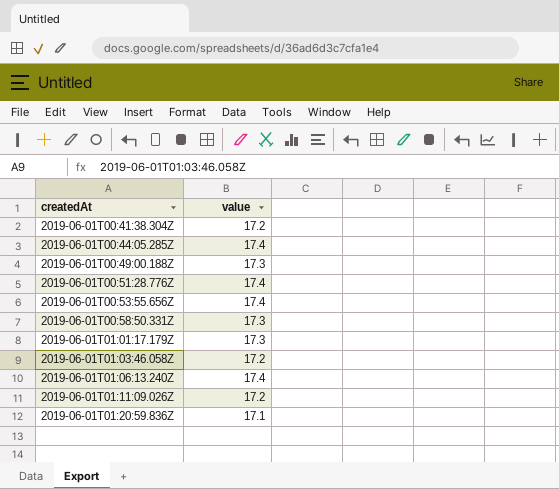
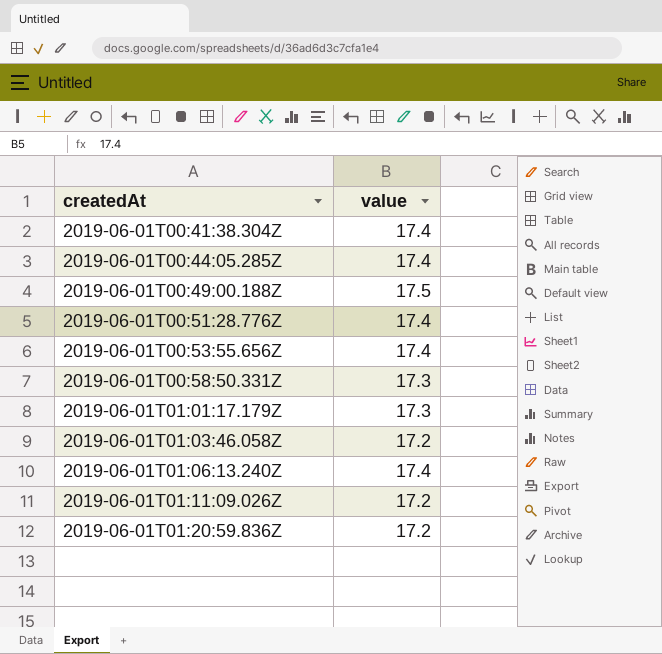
2019-06-01T00:41:38.304Z | value: 17.2 -> 17.4
2019-06-01T00:49:00.188Z | value: 17.3 -> 17.5
2019-06-01T01:20:59.836Z | value: 17.1 -> 17.2

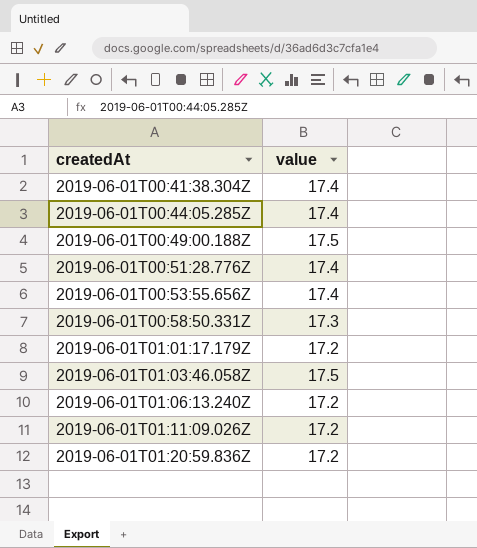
2019-06-01T01:01:17.179Z | value: 17.3 -> 17.2
2019-06-01T01:03:46.058Z | value: 17.2 -> 17.5
2019-06-01T01:06:13.240Z | value: 17.4 -> 17.2

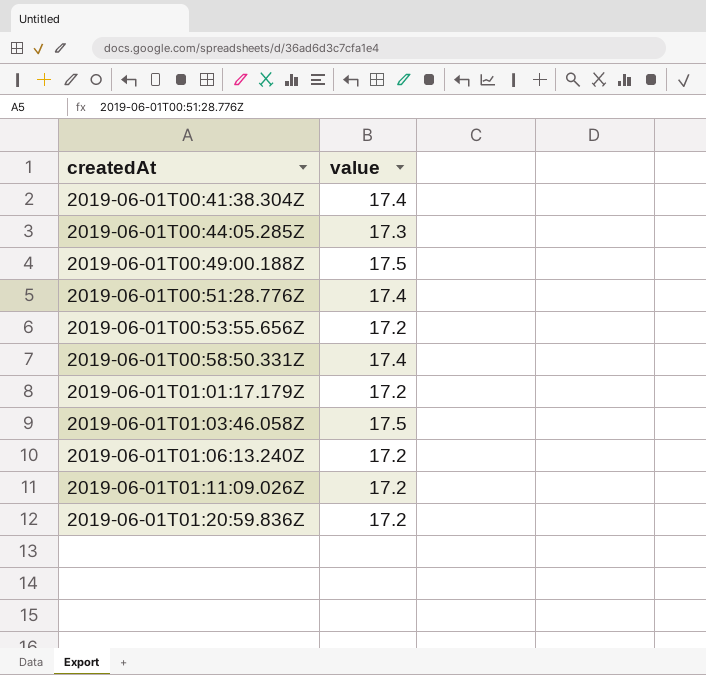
2019-06-01T00:44:05.285Z | value: 17.4 -> 17.3
2019-06-01T00:53:55.656Z | value: 17.4 -> 17.2
2019-06-01T00:58:50.331Z | value: 17.3 -> 17.4

